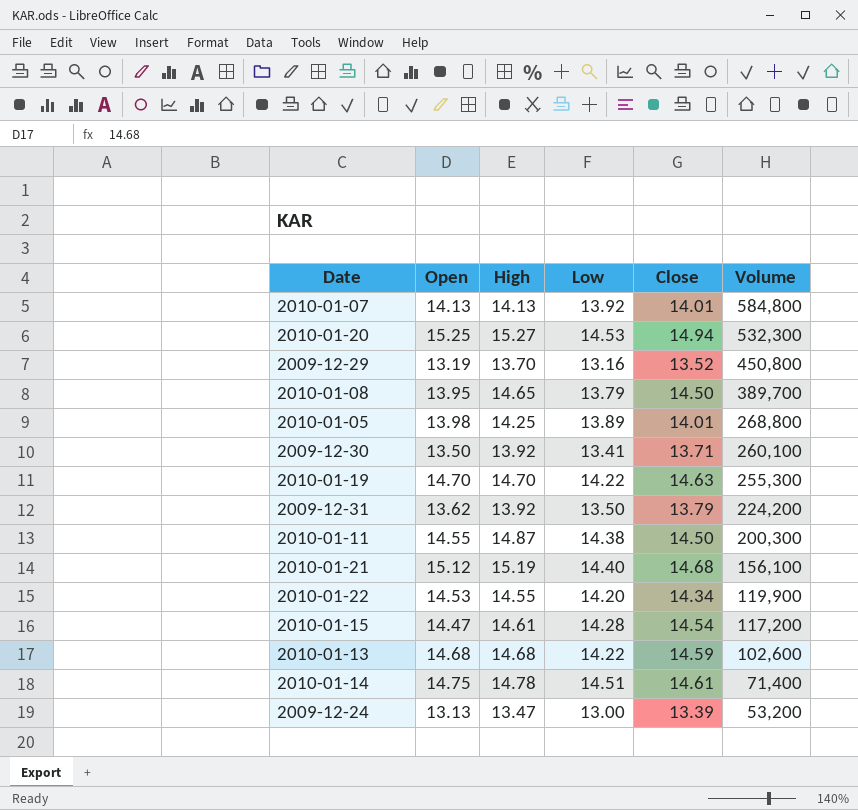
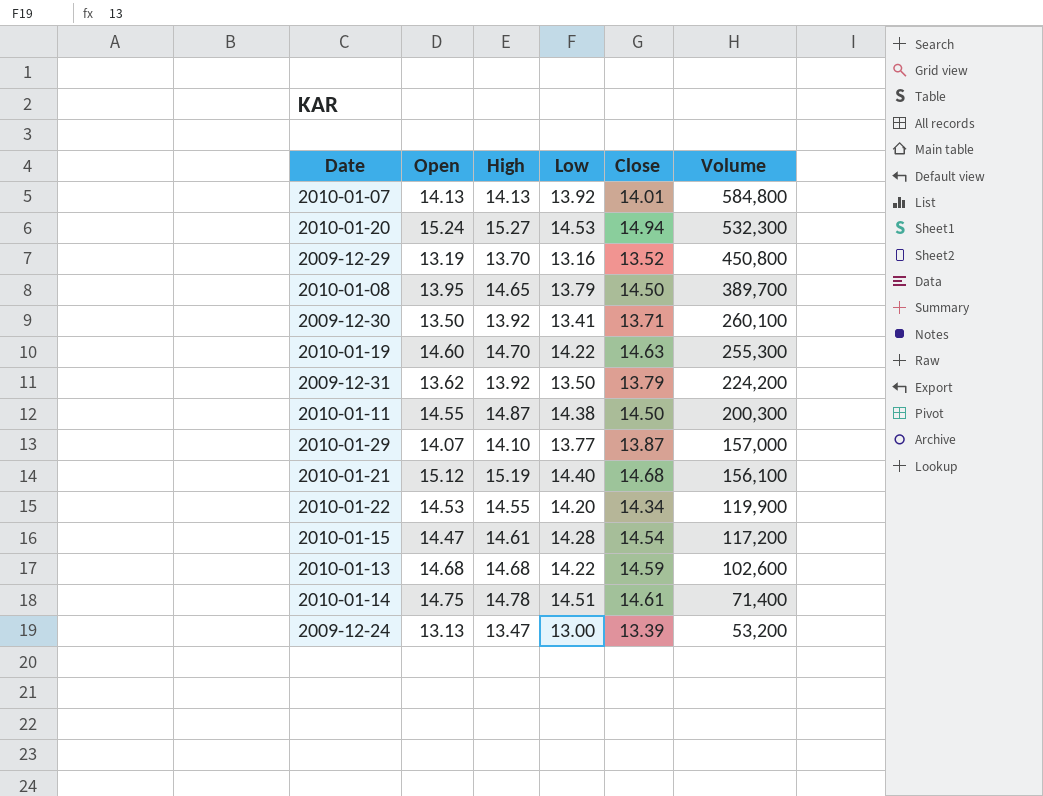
row 2010-01-05: 13.98 | 14.25 | 13.89 | 14.01 | 268,800 -> none
2010-01-20 | Open: 15.25 -> 15.24
2010-01-19 | Open: 14.70 -> 14.60
row 2010-01-29: none -> 14.07 | 14.10 | 13.77 | 13.87 | 157,000

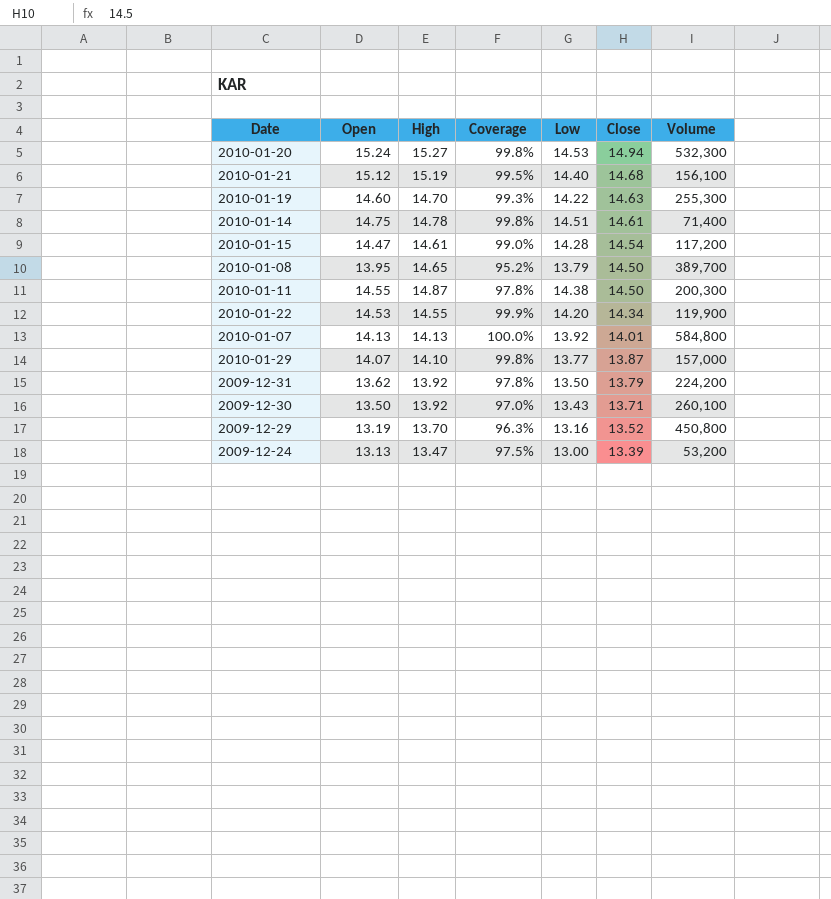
row order: Volume descending -> Close descending
column Coverage | formula: none -> [Open] / [High]
row 2010-01-13: 14.68 | 14.68 | 14.22 | 14.59 | 102,600 -> none
2009-12-30 | Low: 13.41 -> 13.43

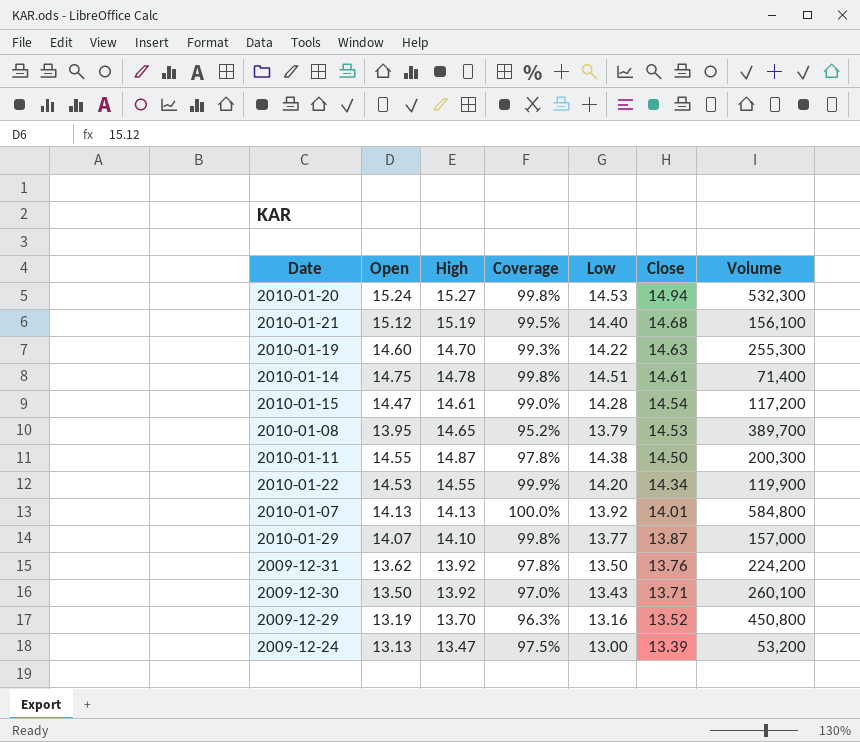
2010-01-08 | Close: 14.50 -> 14.53
2009-12-31 | Close: 13.79 -> 13.76

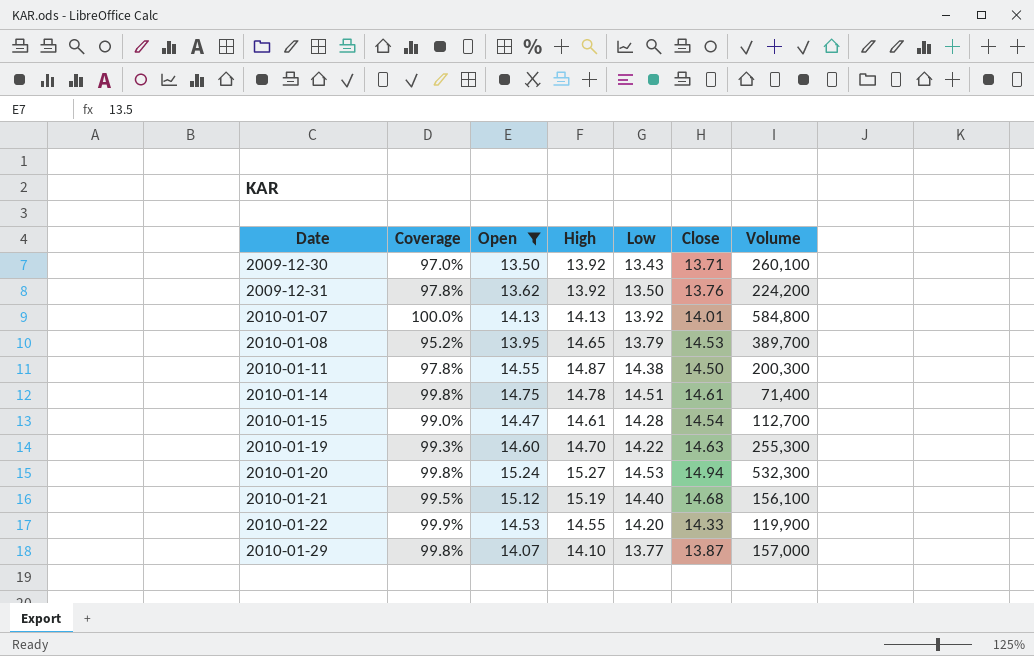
filter: none -> Open >= 13.50
row order: Close descending -> Date ascending
column Coverage | position: 4 -> 2
2010-01-15 | Volume: 117,200 -> 112,700
2010-01-22 | Close: 14.34 -> 14.33

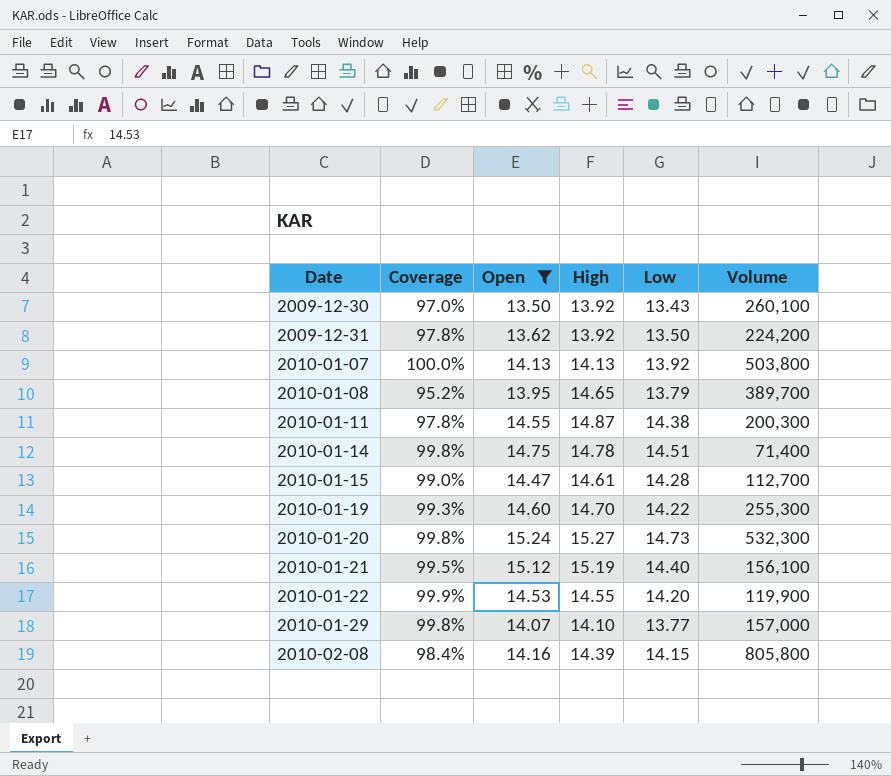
column Close | position: 6 -> none
2010-01-07 | Volume: 584,800 -> 503,800
2010-01-20 | Low: 14.53 -> 14.73
row 2010-02-08: none -> 98.4% | 14.16 | 14.39 | 14.15 | 805,800

